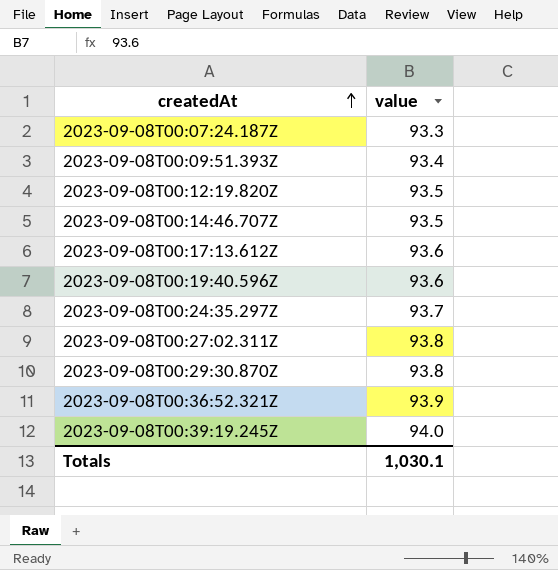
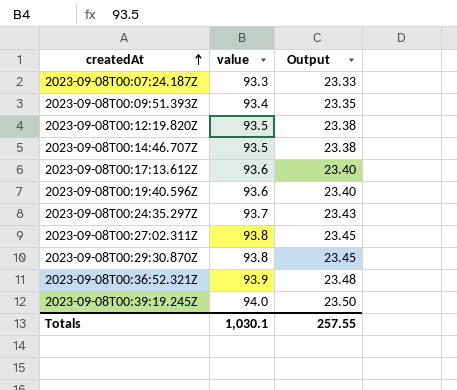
column Output | formula: none -> [value] * 0.25

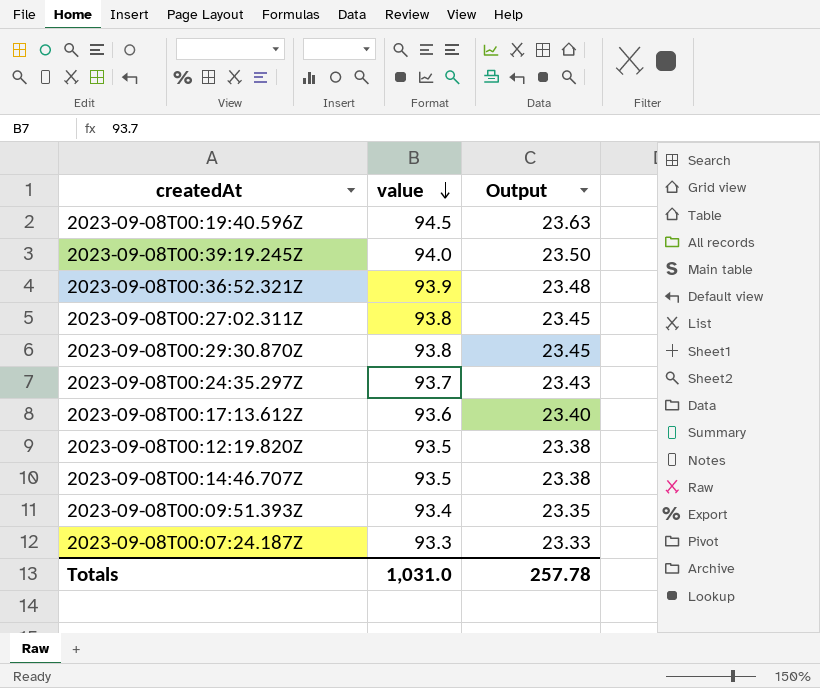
row order: createdAt ascending -> value descending
2023-09-08T00:19:40.596Z | value: 93.6 -> 94.5
2023-09-08T00:19:40.596Z | Output: 23.40 -> 23.63
Totals | value: 1,030.1 -> 1,031.0
Totals | Output: 257.55 -> 257.78

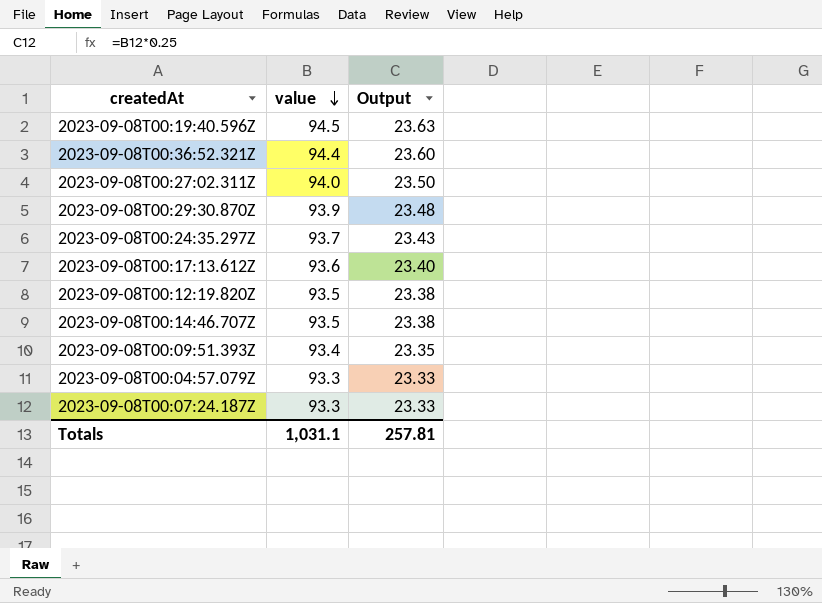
row 2023-09-08T00:39:19.245Z: 94.0 | 23.50 -> none
2023-09-08T00:36:52.321Z | value: 93.9 -> 94.4
2023-09-08T00:36:52.321Z | Output: 23.48 -> 23.60
2023-09-08T00:27:02.311Z | value: 93.8 -> 94.0
2023-09-08T00:27:02.311Z | Output: 23.45 -> 23.50
2023-09-08T00:29:30.870Z | value: 93.8 -> 93.9
2023-09-08T00:29:30.870Z | Output: 23.45 -> 23.48
row 2023-09-08T00:04:57.079Z: none -> 93.3 | 23.33
Totals | value: 1,031.0 -> 1,031.1
Totals | Output: 257.78 -> 257.81

